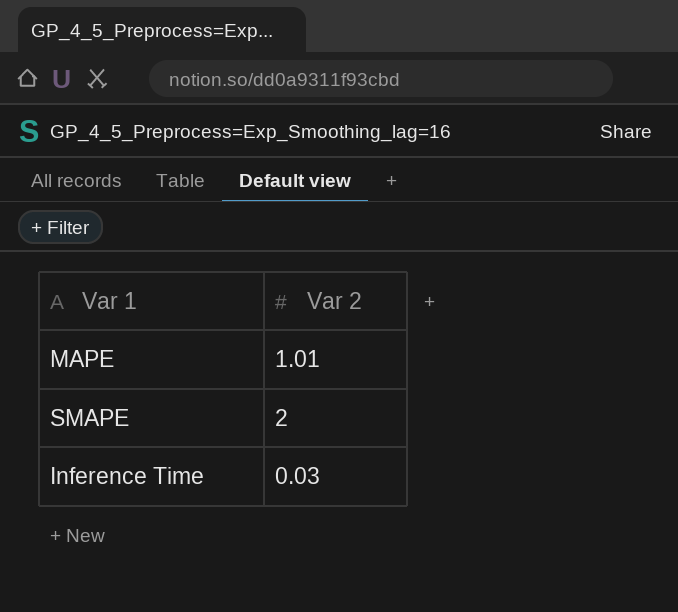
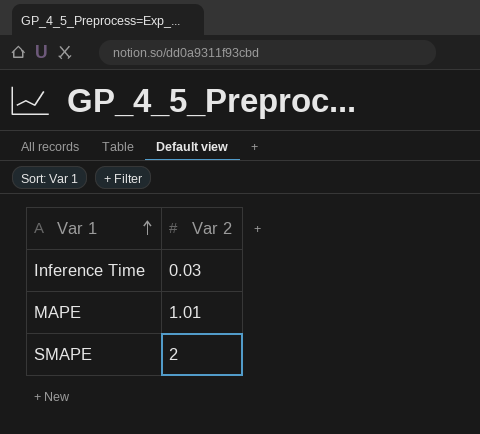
row order: none -> Var 1 ascending

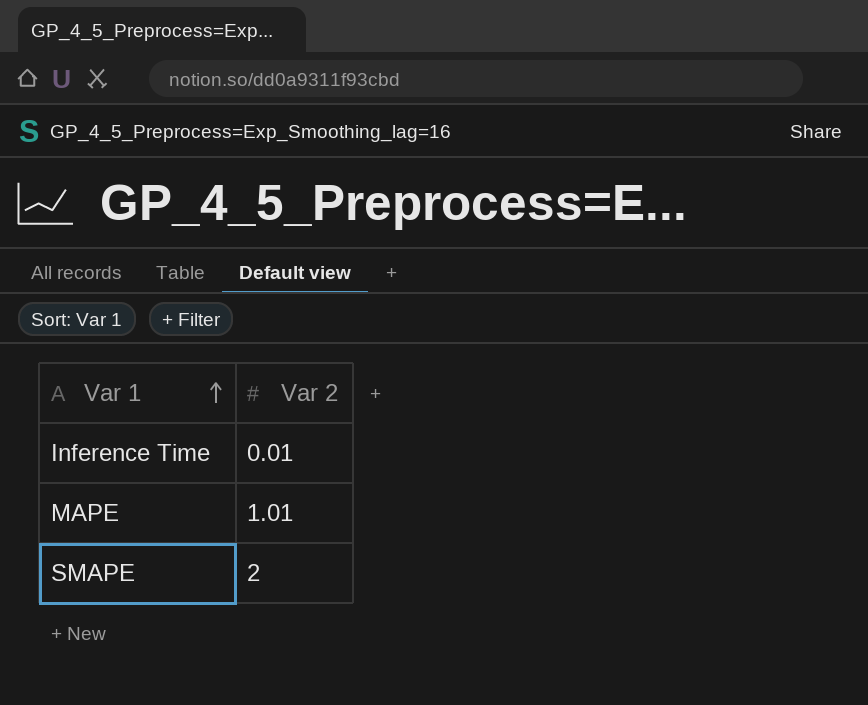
Inference Time | Var 2: 0.03 -> 0.01

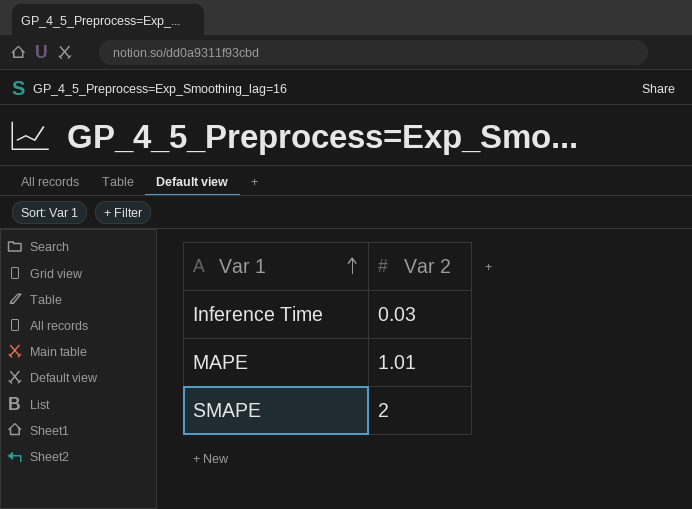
Inference Time | Var 2: 0.01 -> 0.03

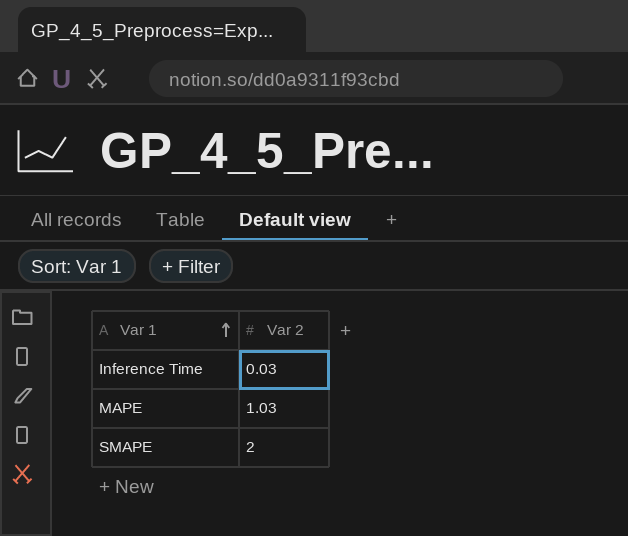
MAPE | Var 2: 1.01 -> 1.03

